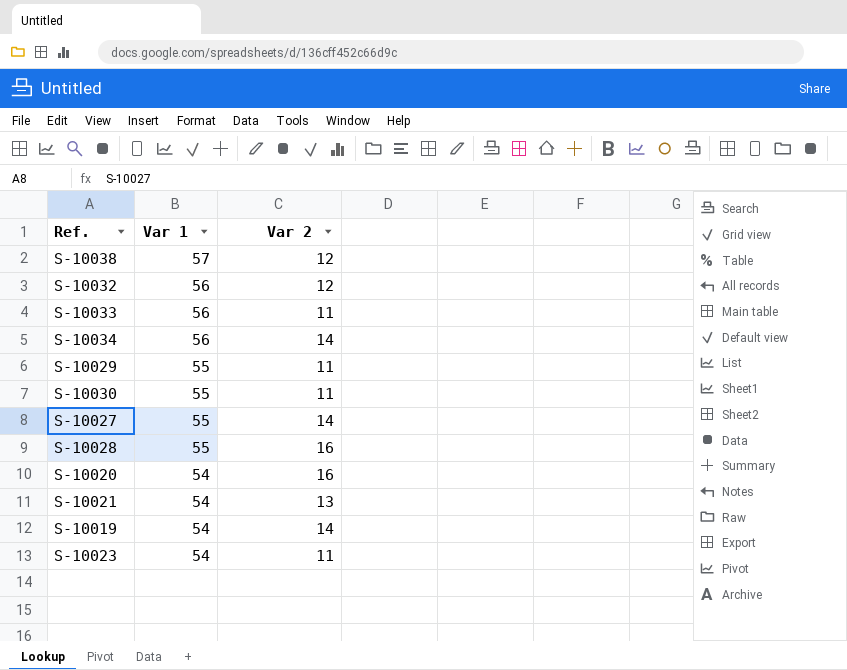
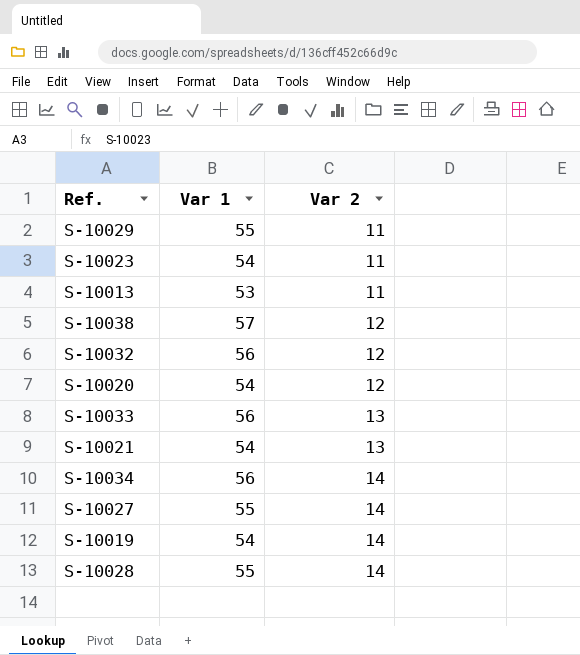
row order: Var 1 descending -> Var 2 ascending
row S-10030: 55 | 11 -> none
row S-10013: none -> 53 | 11
S-10020 | Var 2: 16 -> 12
S-10033 | Var 2: 11 -> 13
S-10028 | Var 2: 16 -> 14

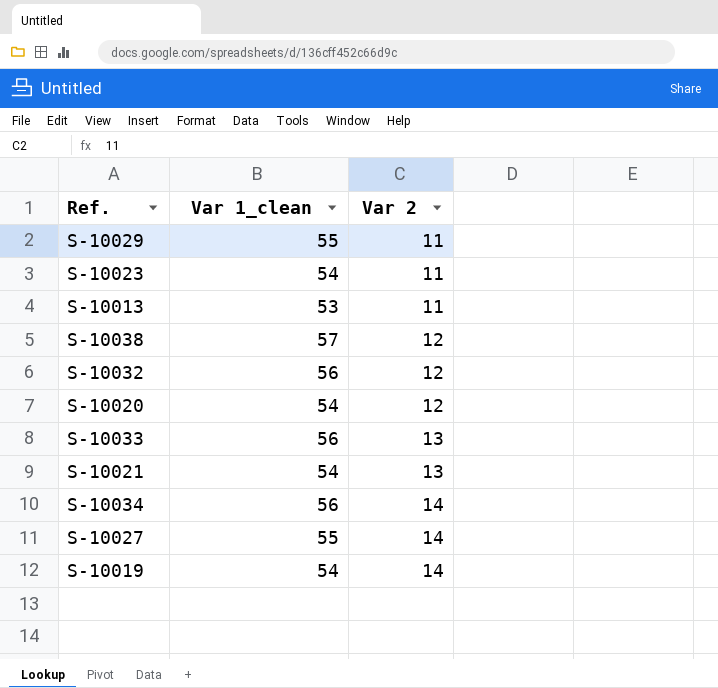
column name: Var 1 -> Var 1_clean
row S-10028: 55 | 14 -> none

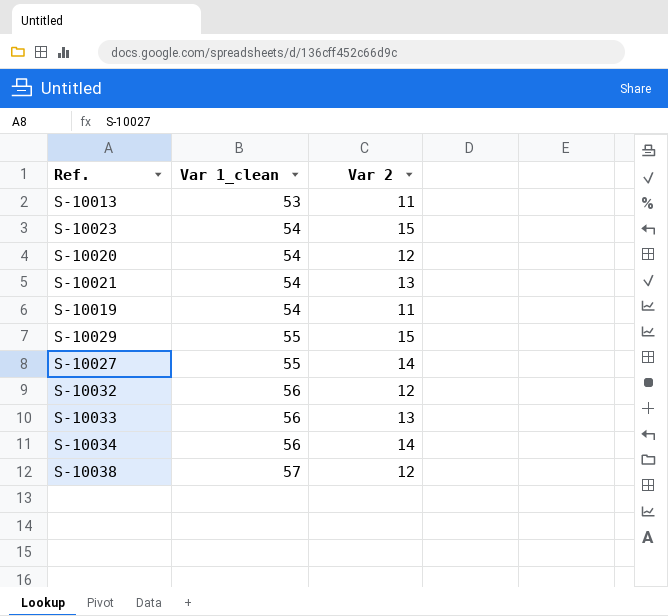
row order: Var 2 ascending -> Var 1_clean ascending
S-10023 | Var 2: 11 -> 15
S-10019 | Var 2: 14 -> 11
S-10029 | Var 2: 11 -> 15

